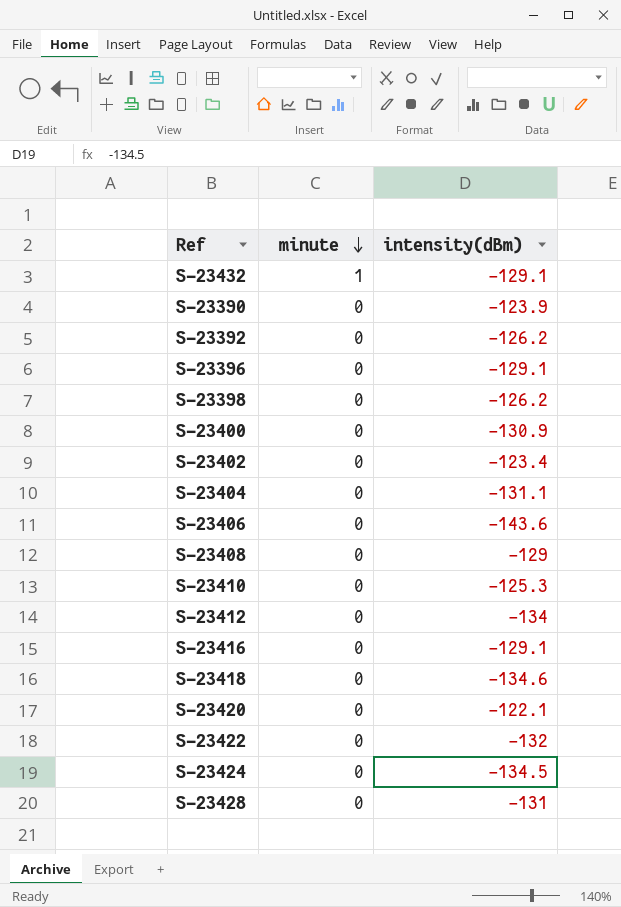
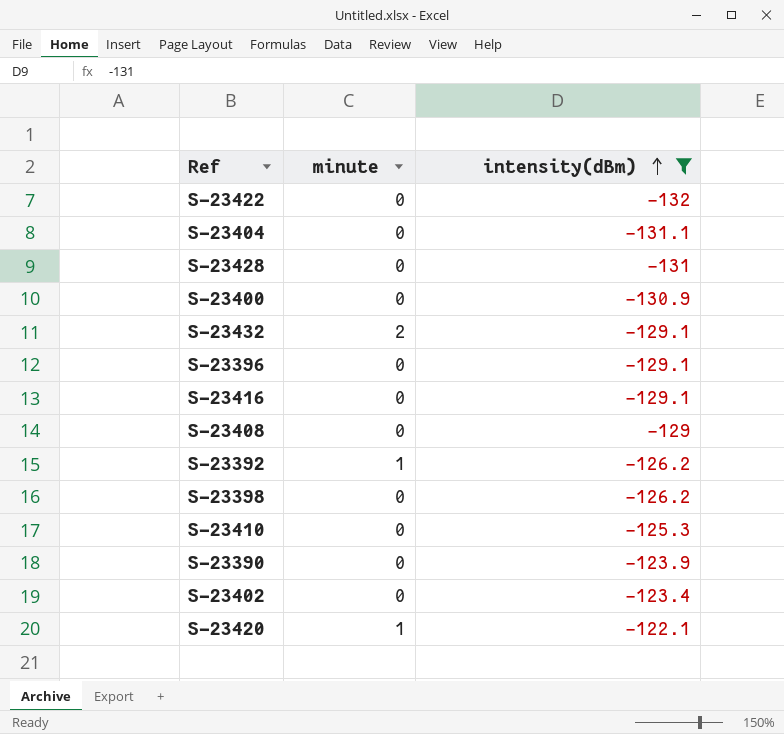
filter: none -> intensity(dBm) >= -132
row order: minute descending -> intensity(dBm) ascending
S-23432 | minute: 1 -> 2
S-23392 | minute: 0 -> 1
S-23420 | minute: 0 -> 1

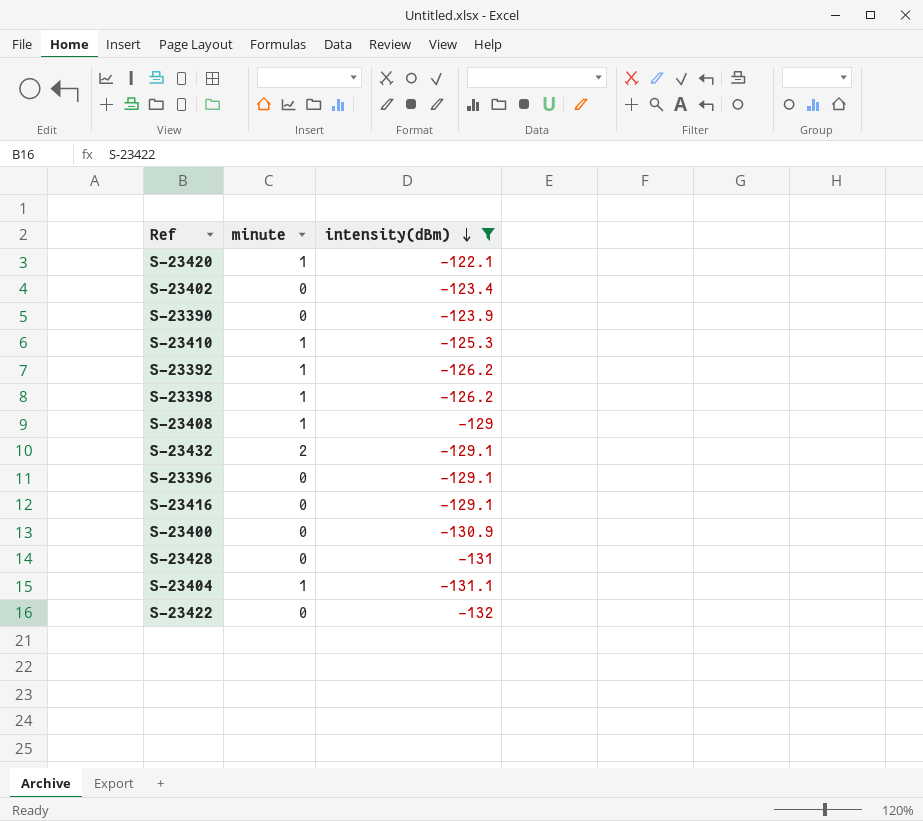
row order: intensity(dBm) ascending -> intensity(dBm) descending
S-23410 | minute: 0 -> 1
S-23398 | minute: 0 -> 1
S-23408 | minute: 0 -> 1
S-23404 | minute: 0 -> 1

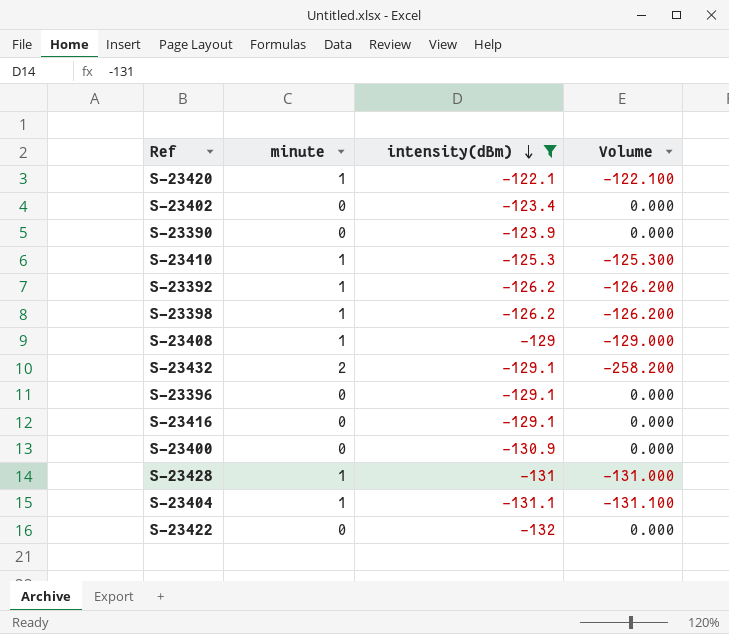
column Volume | formula: none -> [minute] * [intensity(dBm)]
S-23428 | minute: 0 -> 1

